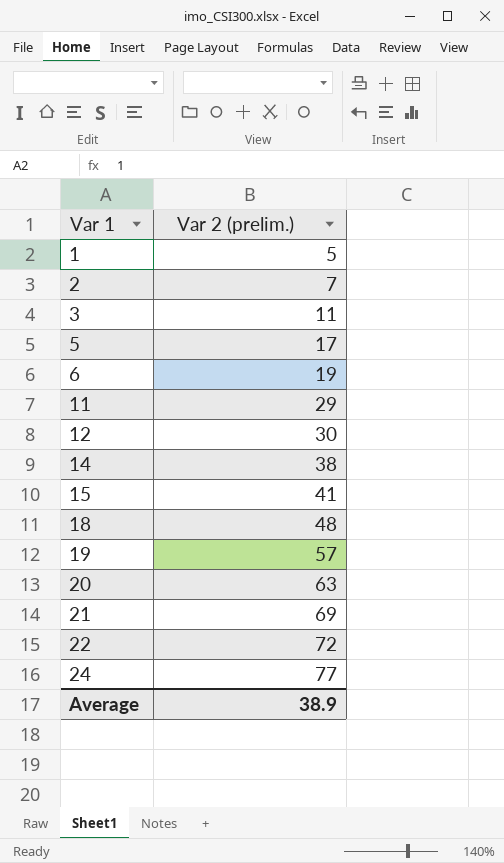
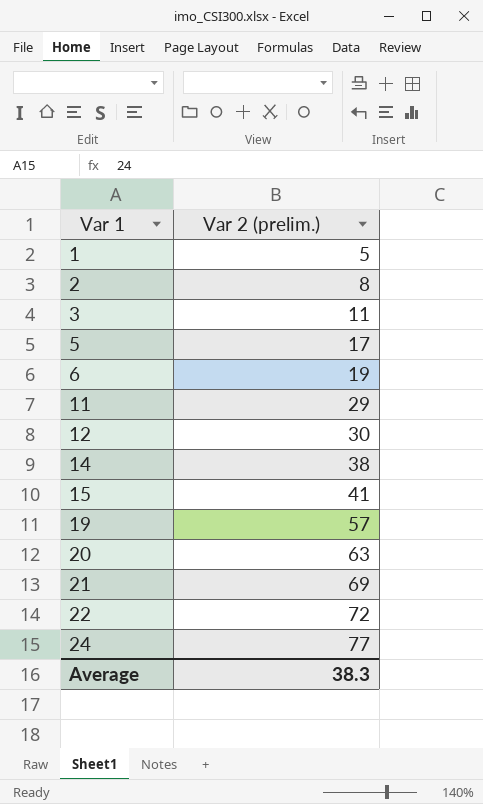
row 18: 48 -> none
2 | Var 2 (prelim.): 7 -> 8
Average | Var 2 (prelim.): 38.9 -> 38.3

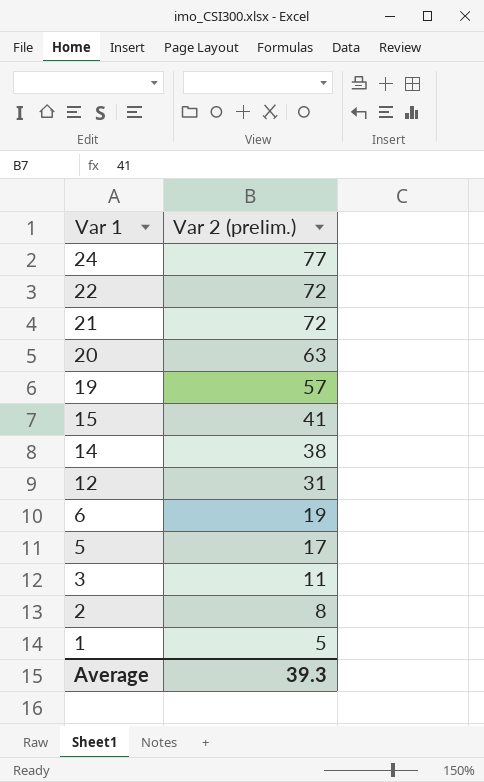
row order: Var 1 ascending -> Var 1 descending
row 11: 29 -> none
21 | Var 2 (prelim.): 69 -> 72
12 | Var 2 (prelim.): 30 -> 31
Average | Var 2 (prelim.): 38.3 -> 39.3

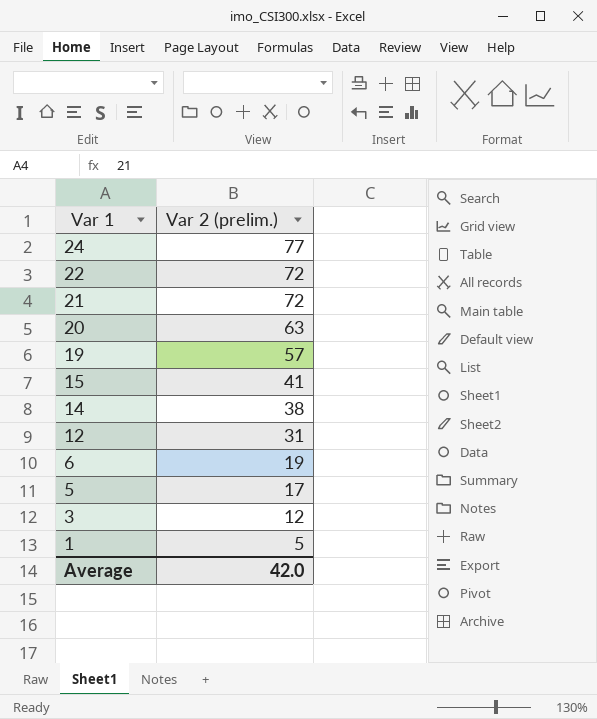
row 2: 8 -> none
3 | Var 2 (prelim.): 11 -> 12
Average | Var 2 (prelim.): 39.3 -> 42.0

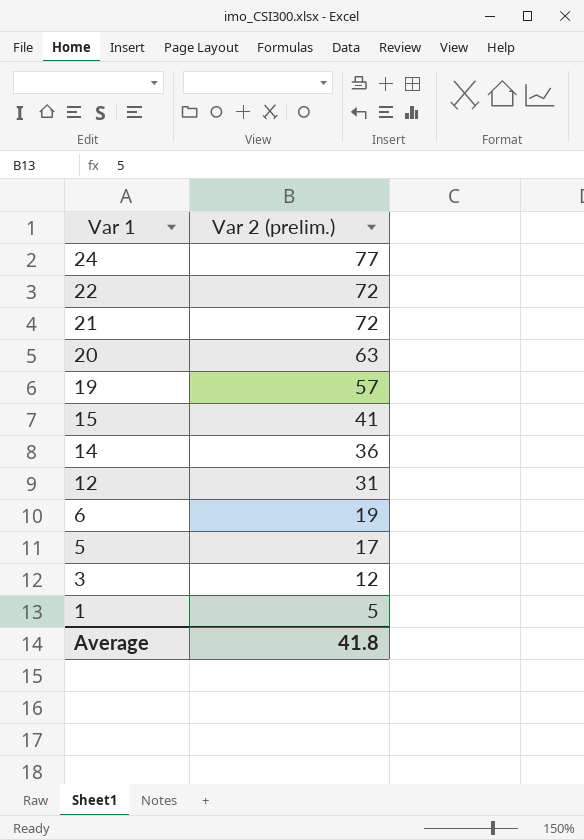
14 | Var 2 (prelim.): 38 -> 36
Average | Var 2 (prelim.): 42.0 -> 41.8

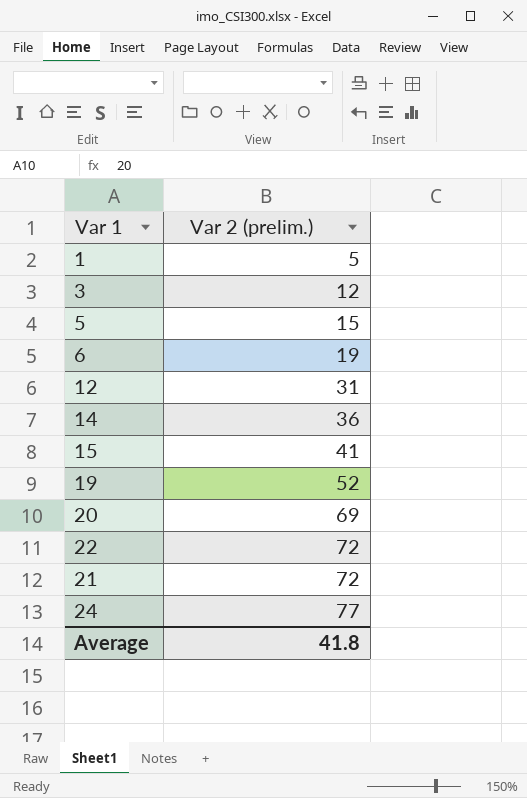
row order: Var 1 descending -> Var 2 (prelim.) ascending
5 | Var 2 (prelim.): 17 -> 15
19 | Var 2 (prelim.): 57 -> 52
20 | Var 2 (prelim.): 63 -> 69

